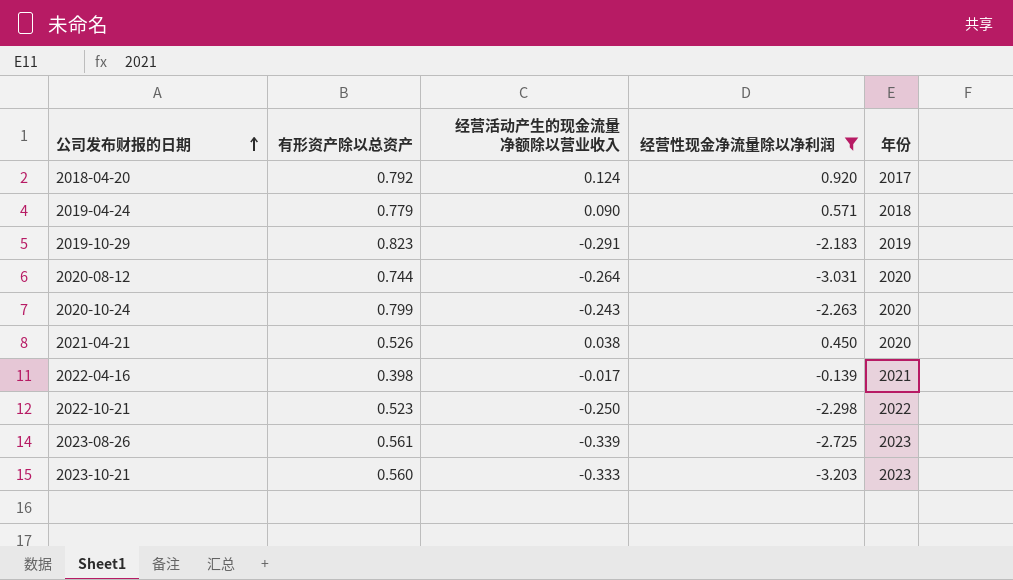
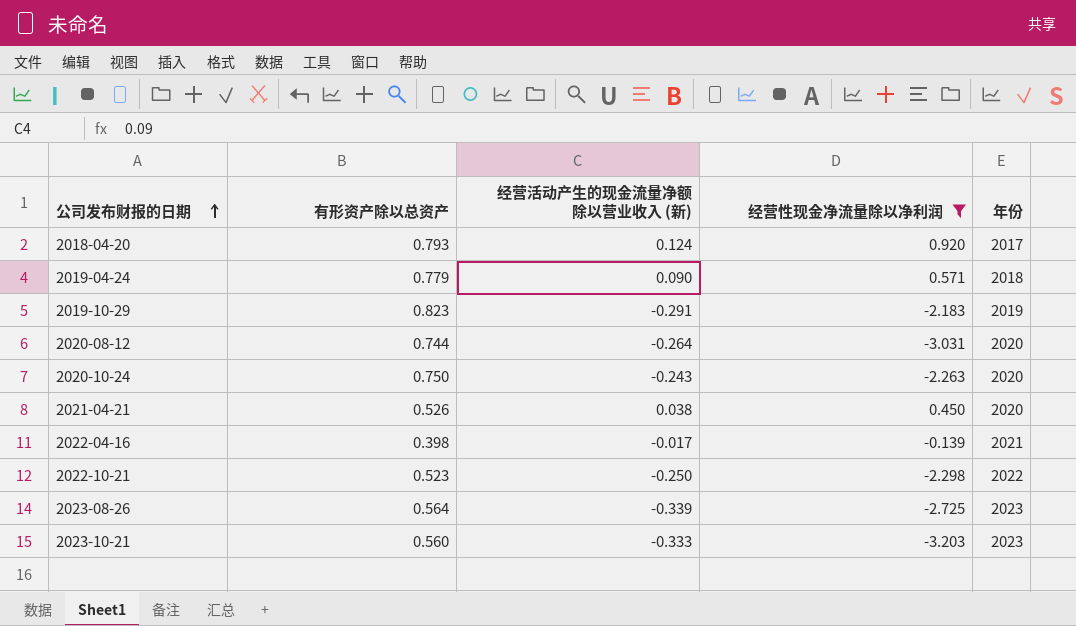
column name: 经营活动产生的现金流量净额除以营业收入 -> 经营活动产生的现金流量净额除以营业收入 (新)
2018-04-20 | 有形资产除以总资产: 0.792 -> 0.793
2020-10-24 | 有形资产除以总资产: 0.799 -> 0.750
2023-08-26 | 有形资产除以总资产: 0.561 -> 0.564

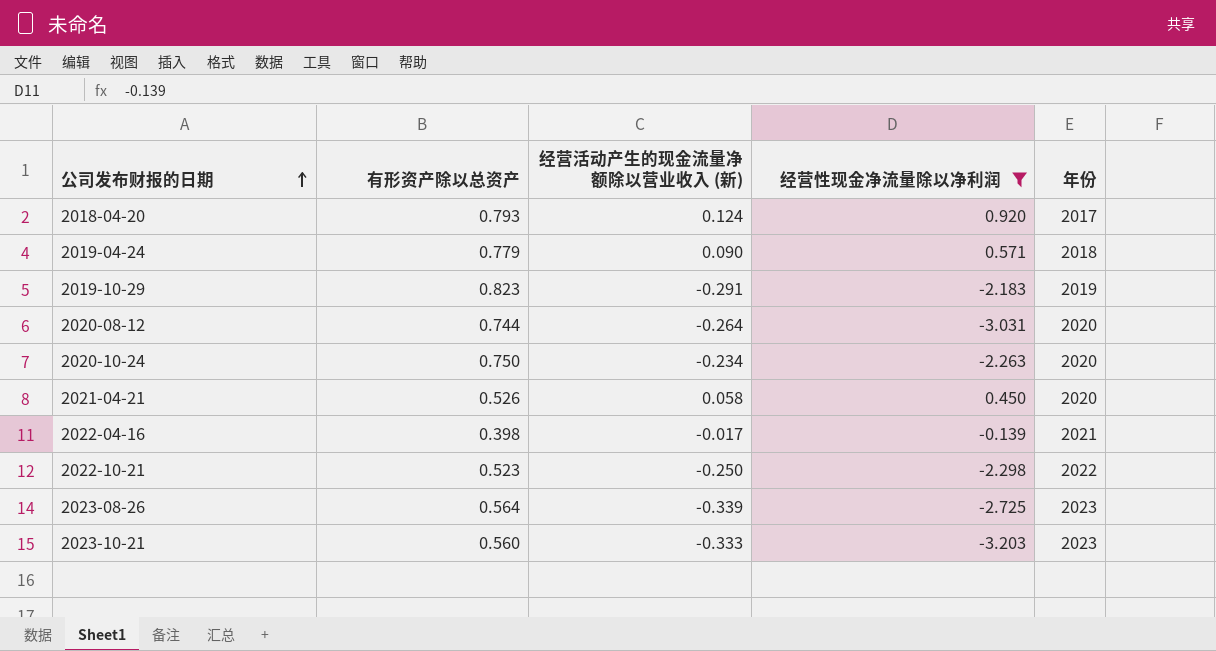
2020-10-24 | 经营活动产生的现金流量净额除以营业收入 (新): -0.243 -> -0.234
2021-04-21 | 经营活动产生的现金流量净额除以营业收入 (新): 0.038 -> 0.058

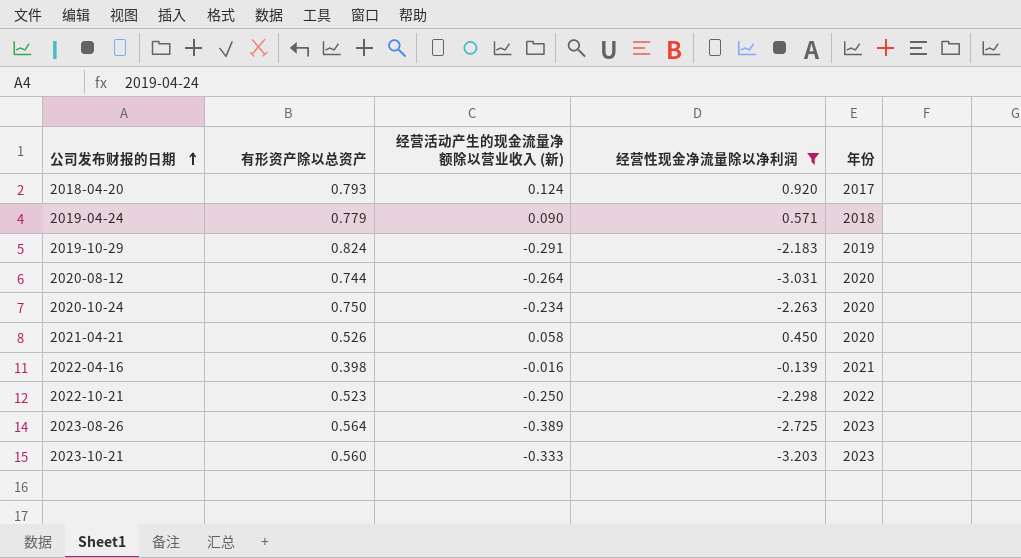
2019-10-29 | 有形资产除以总资产: 0.823 -> 0.824
2022-04-16 | 经营活动产生的现金流量净额除以营业收入 (新): -0.017 -> -0.016
2023-08-26 | 经营活动产生的现金流量净额除以营业收入 (新): -0.339 -> -0.389

